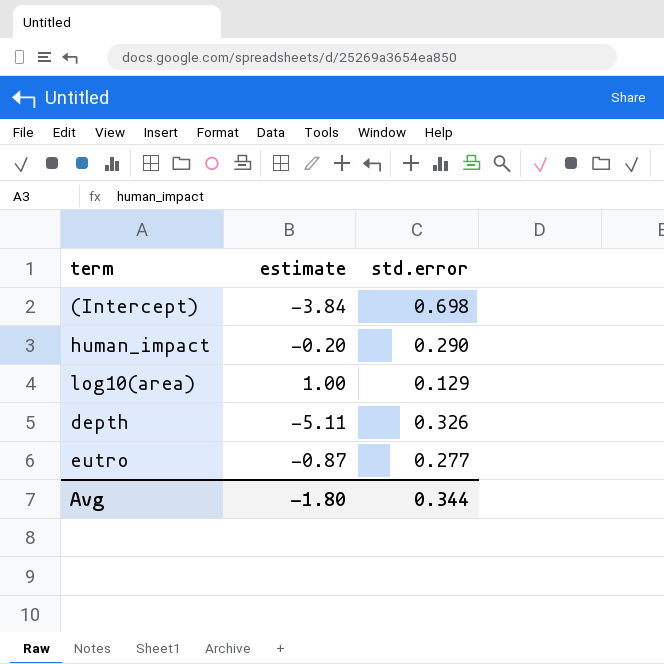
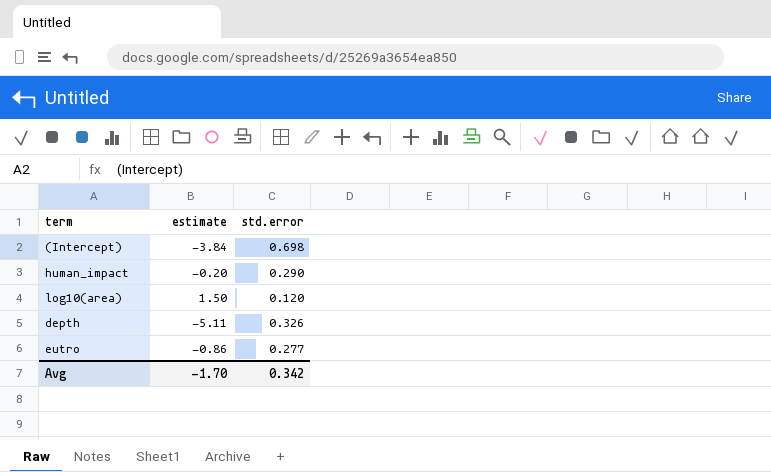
log10(area) | estimate: 1.00 -> 1.50
log10(area) | std.error: 0.129 -> 0.120
eutro | estimate: -0.87 -> -0.86
Avg | estimate: -1.80 -> -1.70
Avg | std.error: 0.344 -> 0.342

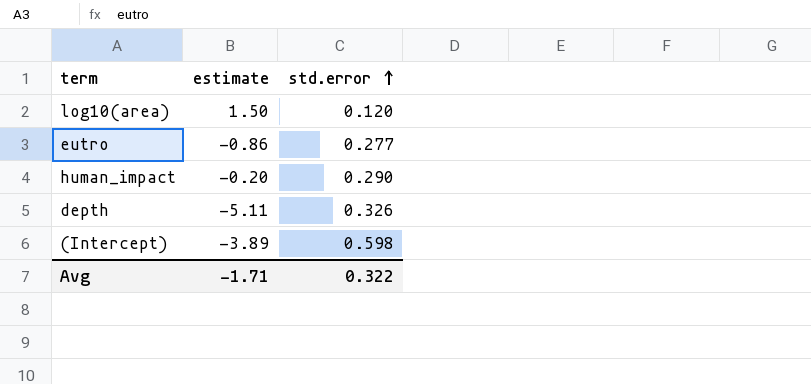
row order: none -> std.error ascending
(Intercept) | estimate: -3.84 -> -3.89
(Intercept) | std.error: 0.698 -> 0.598
Avg | estimate: -1.70 -> -1.71
Avg | std.error: 0.342 -> 0.322

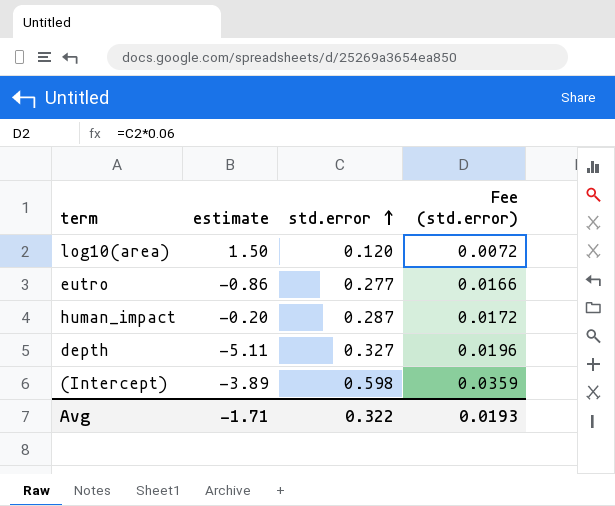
column Fee (std.error) | formula: none -> [std.error] * 0.06
human_impact | std.error: 0.290 -> 0.287
depth | std.error: 0.326 -> 0.327

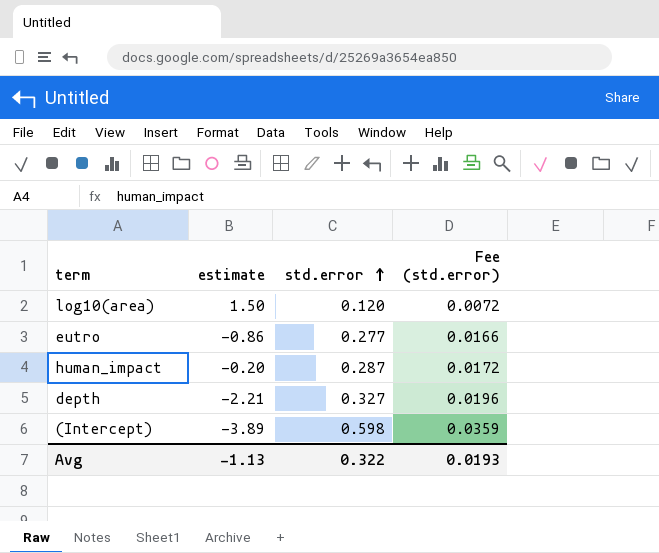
depth | estimate: -5.11 -> -2.21
Avg | estimate: -1.71 -> -1.13

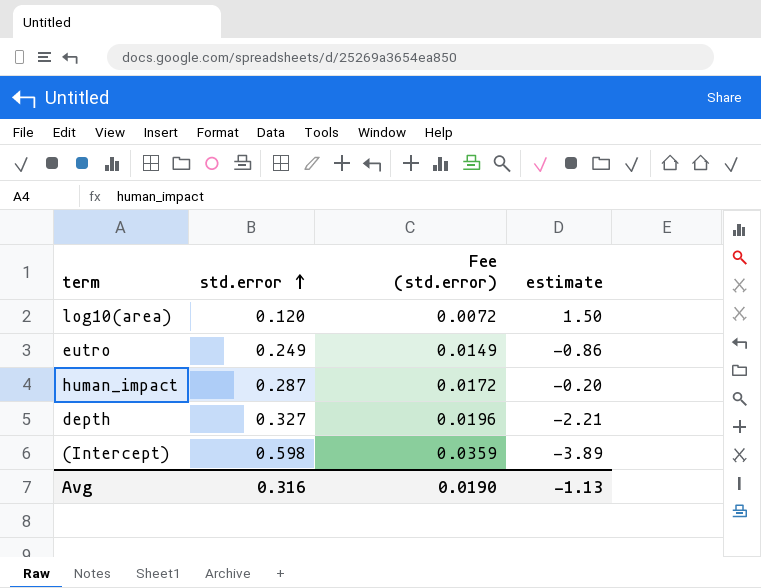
column estimate | position: 2 -> 4
eutro | std.error: 0.277 -> 0.249
eutro | Fee (std.error): 0.0166 -> 0.0149
Avg | std.error: 0.322 -> 0.316
Avg | Fee (std.error): 0.0193 -> 0.0190

